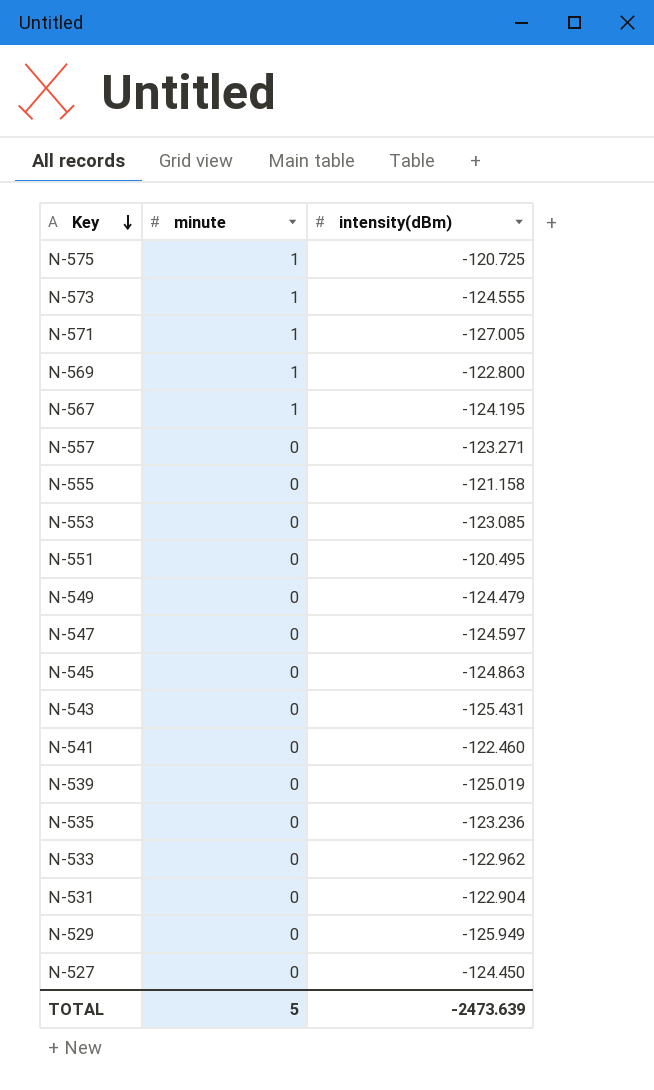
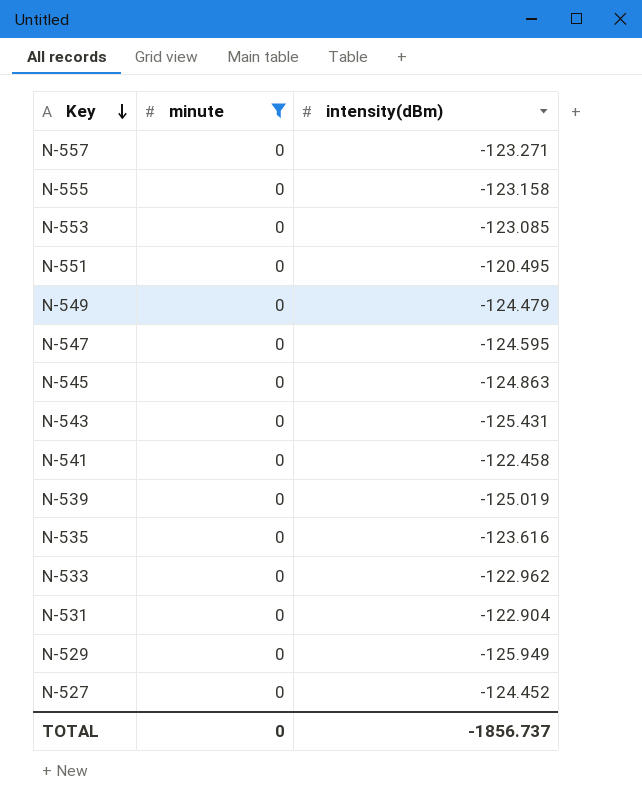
filter: none -> minute = 0
N-555 | intensity(dBm): -121.158 -> -123.158
N-547 | intensity(dBm): -124.597 -> -124.595
N-541 | intensity(dBm): -122.460 -> -122.458
N-535 | intensity(dBm): -123.236 -> -123.616
N-527 | intensity(dBm): -124.450 -> -124.452
TOTAL | minute: 5 -> 0
TOTAL | intensity(dBm): -2473.639 -> -1856.737

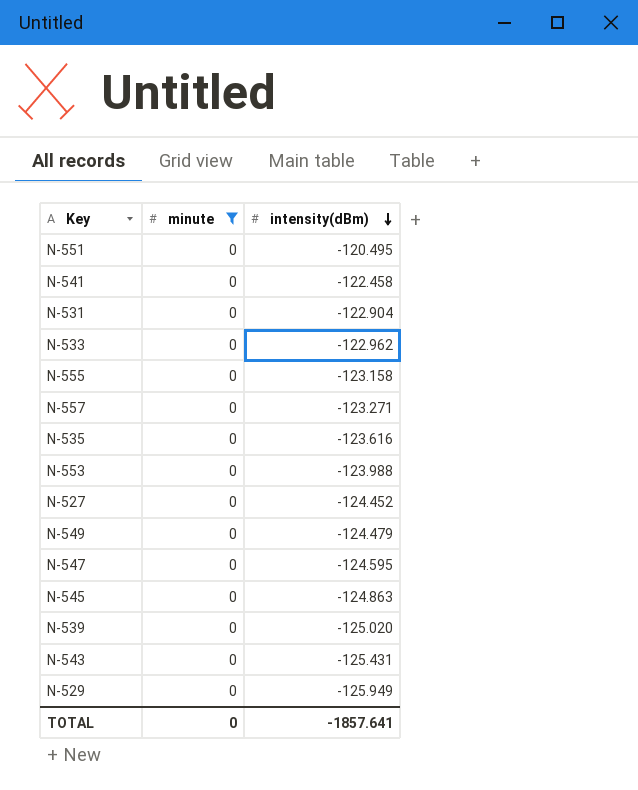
row order: Key descending -> intensity(dBm) descending
N-553 | intensity(dBm): -123.085 -> -123.988
N-539 | intensity(dBm): -125.019 -> -125.020
TOTAL | intensity(dBm): -1856.737 -> -1857.641

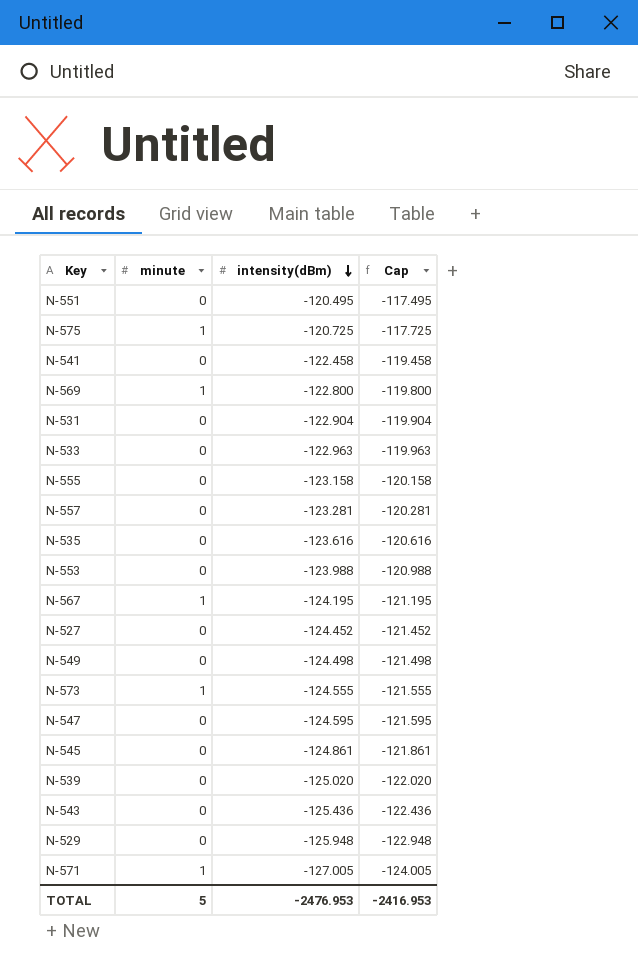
filter: minute = 0 -> none
column Cap | formula: none -> [intensity(dBm)] + 3
N-533 | intensity(dBm): -122.962 -> -122.963
N-557 | intensity(dBm): -123.271 -> -123.281
N-549 | intensity(dBm): -124.479 -> -124.498
N-545 | intensity(dBm): -124.863 -> -124.861
N-543 | intensity(dBm): -125.431 -> -125.436
N-529 | intensity(dBm): -125.949 -> -125.948
TOTAL | minute: 0 -> 5
TOTAL | intensity(dBm): -1857.641 -> -2476.953

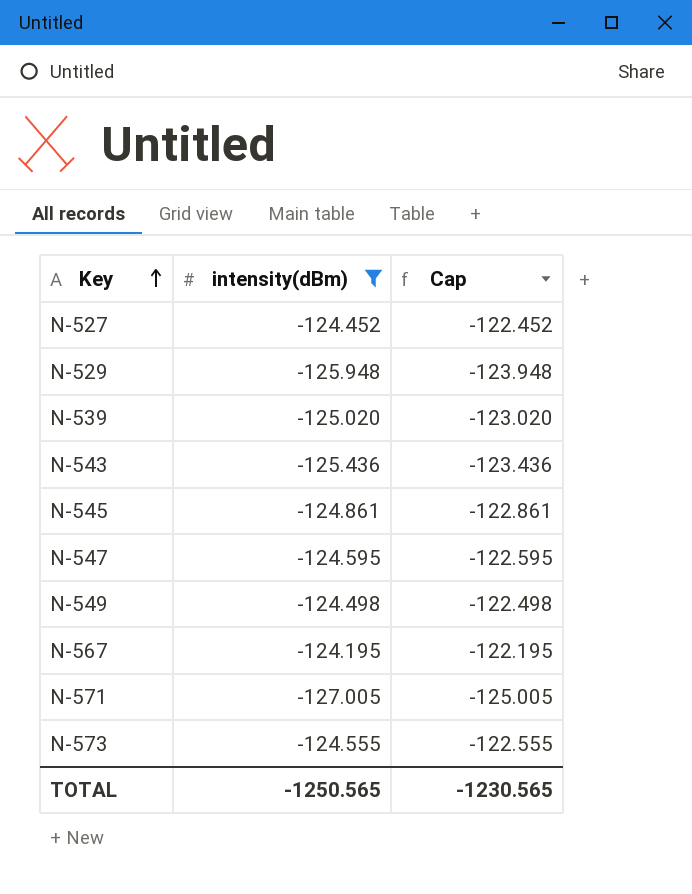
filter: none -> intensity(dBm) <= -124.195
row order: intensity(dBm) descending -> Key ascending
column minute | position: 2 -> none
column Cap | formula: [intensity(dBm)] + 3 -> [intensity(dBm)] + 2
TOTAL | intensity(dBm): -2476.953 -> -1250.565
TOTAL | Cap: -2416.953 -> -1230.565

